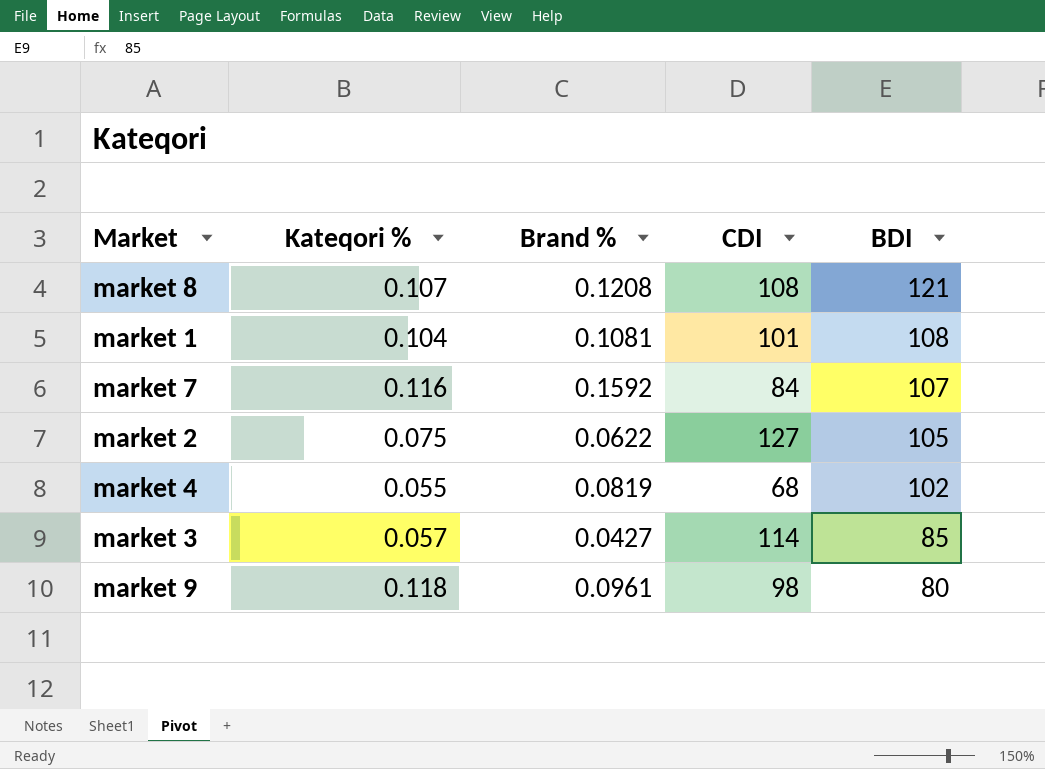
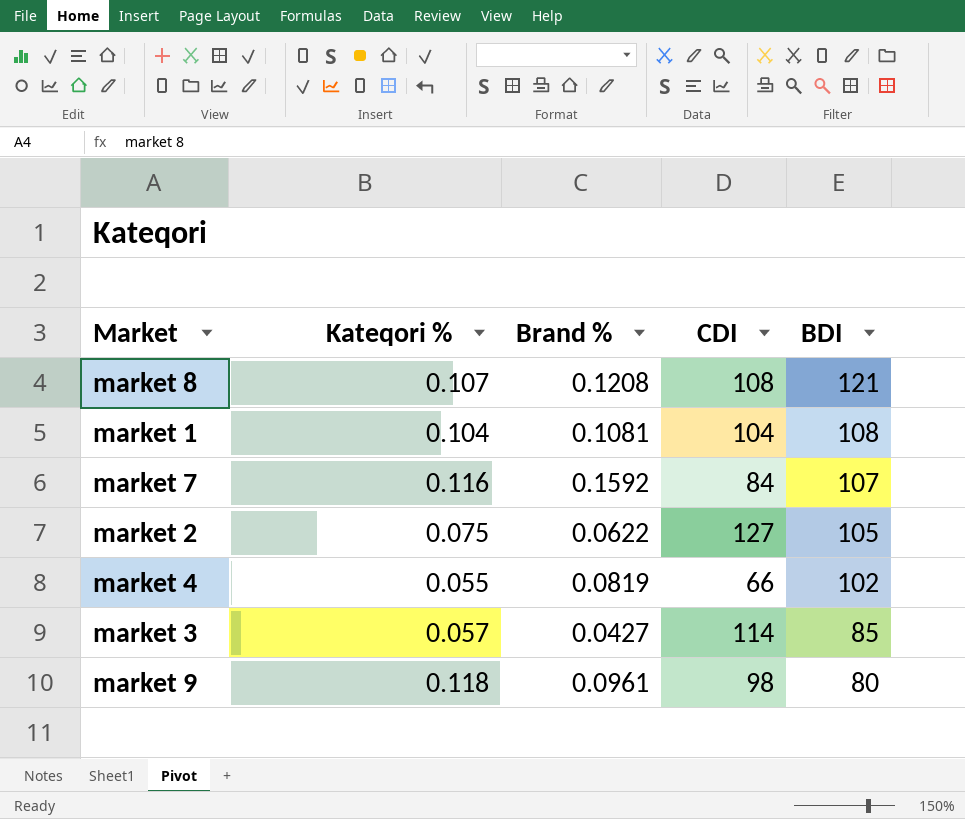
market 1 | CDI: 101 -> 104
market 4 | CDI: 68 -> 66

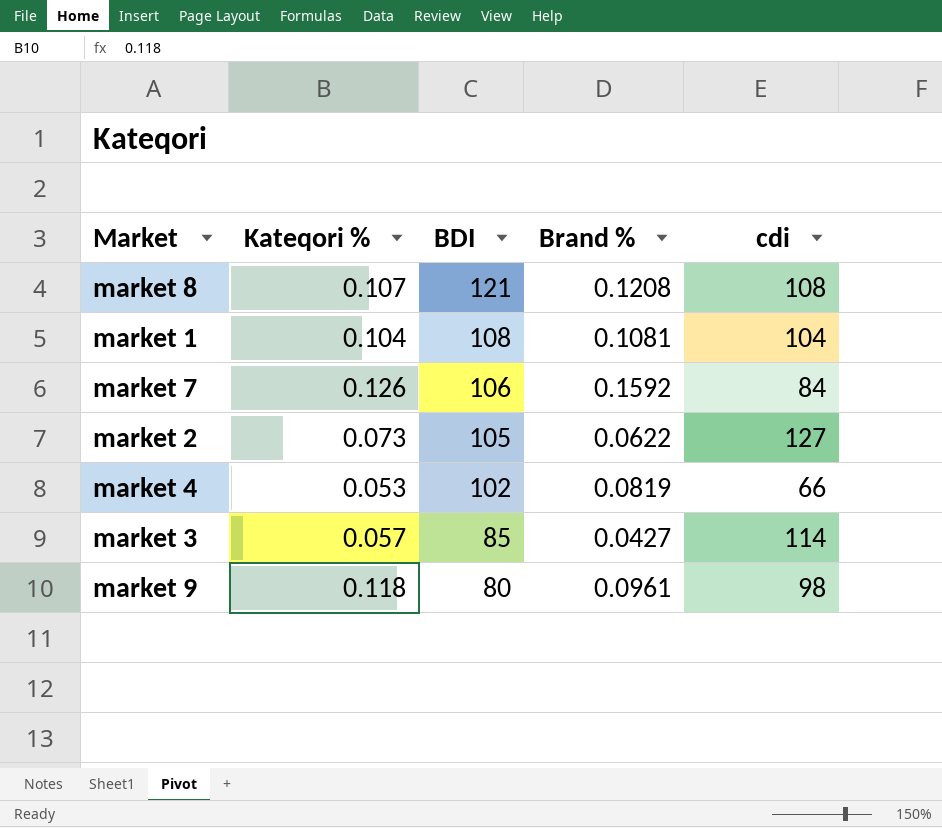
column BDI | position: 5 -> 3
column name: CDI -> cdi
market 7 | Kateqori %: 0.116 -> 0.126
market 7 | BDI: 107 -> 106
market 2 | Kateqori %: 0.075 -> 0.073
market 4 | Kateqori %: 0.055 -> 0.053

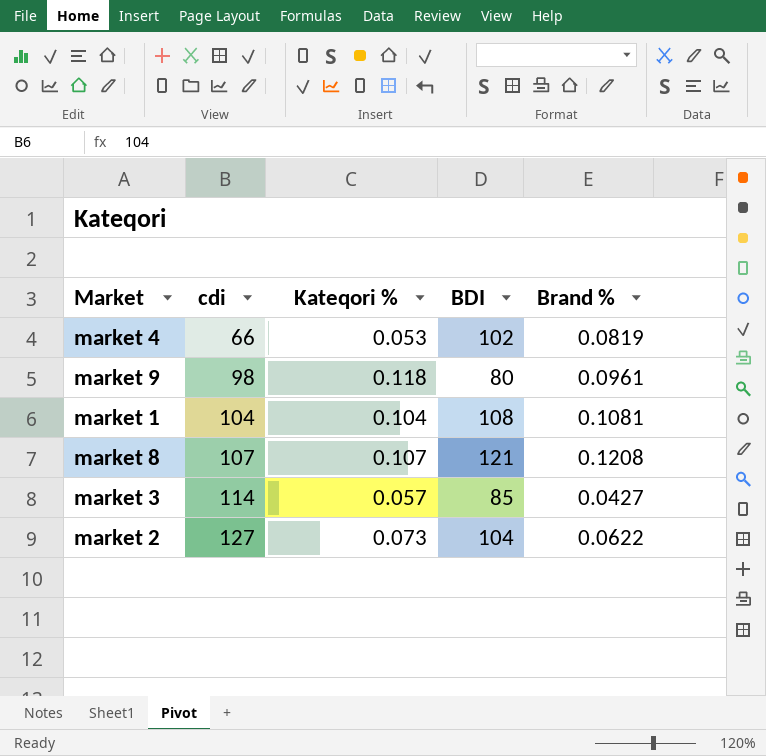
row order: BDI descending -> cdi ascending
column cdi | position: 5 -> 2
row market 7: 0.126 | 106 | 0.1592 | 84 -> none
market 8 | cdi: 108 -> 107
market 2 | BDI: 105 -> 104

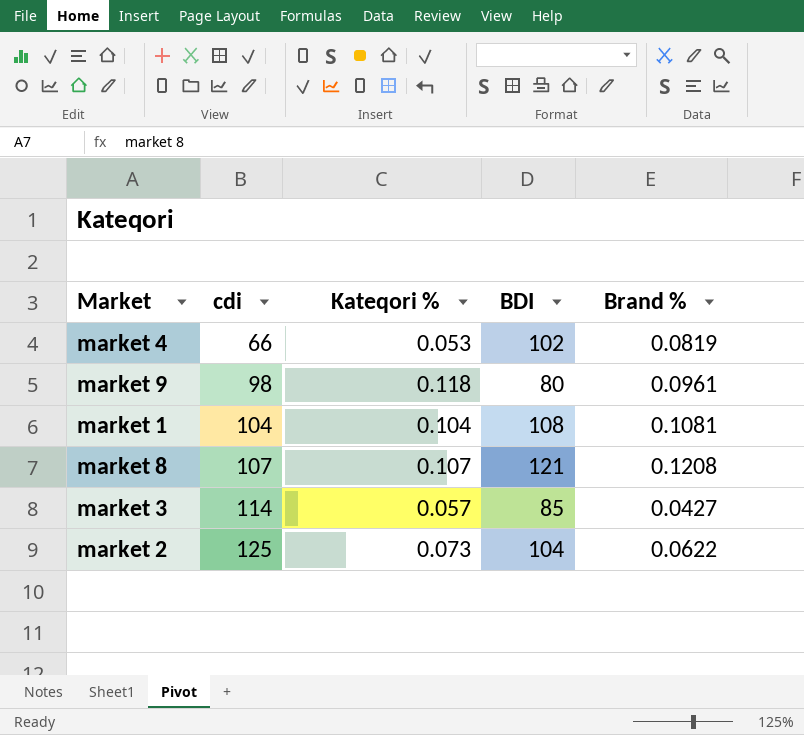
market 2 | cdi: 127 -> 125

